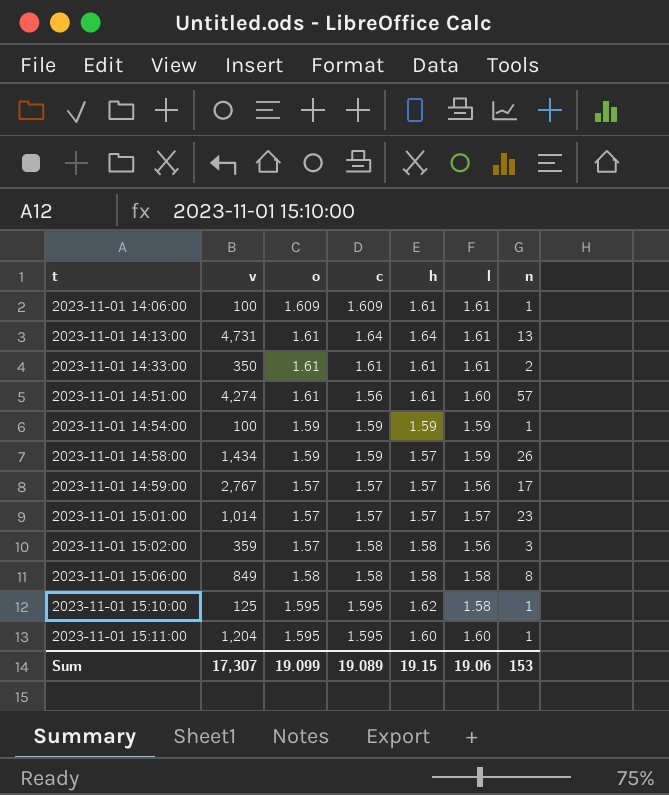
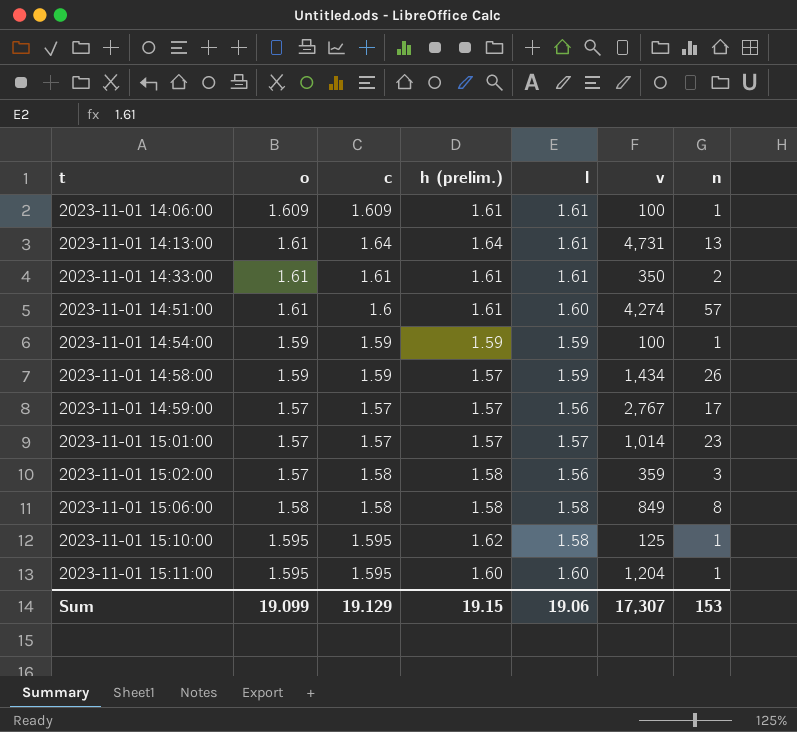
column name: h -> h (prelim.)
column v | position: 2 -> 6
2023-11-01 14:51:00 | c: 1.56 -> 1.6
Sum | c: 19.089 -> 19.129

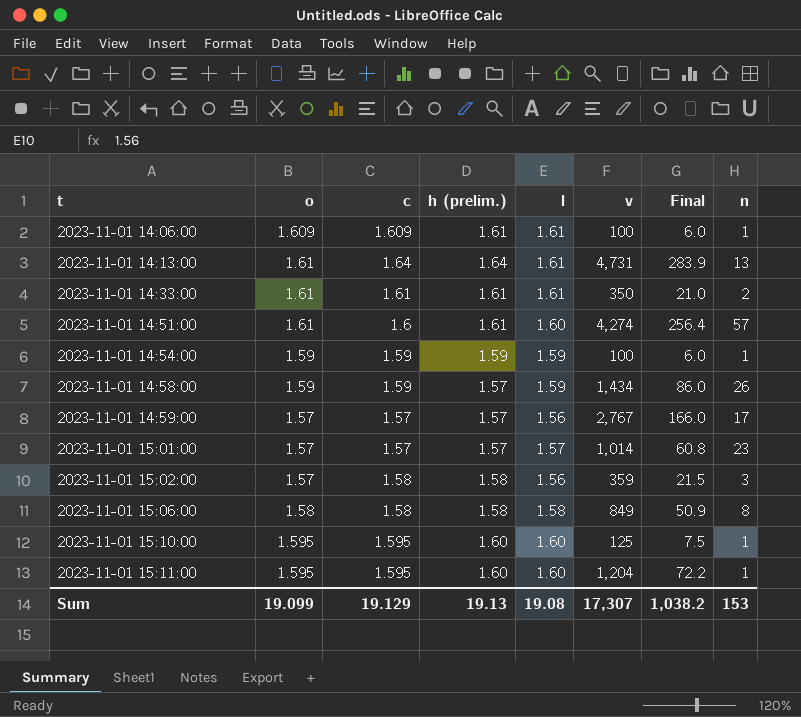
column Final | formula: none -> [v] * 0.06
2023-11-01 15:10:00 | h (prelim.): 1.62 -> 1.60
2023-11-01 15:10:00 | l: 1.58 -> 1.60
Sum | h (prelim.): 19.15 -> 19.13
Sum | l: 19.06 -> 19.08

